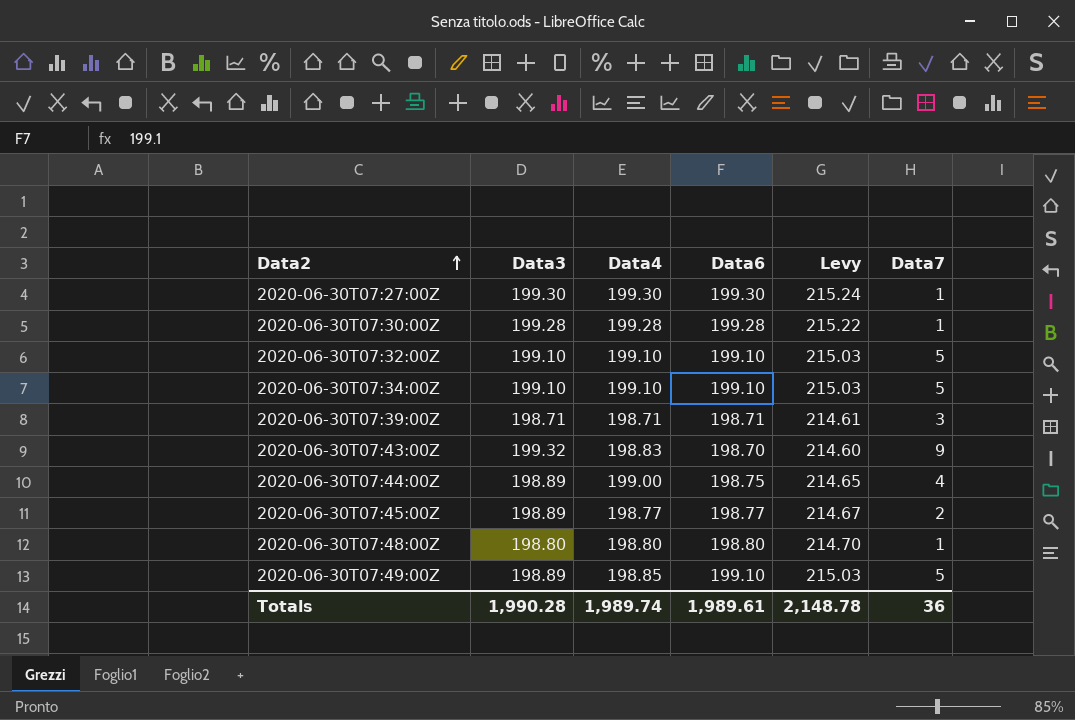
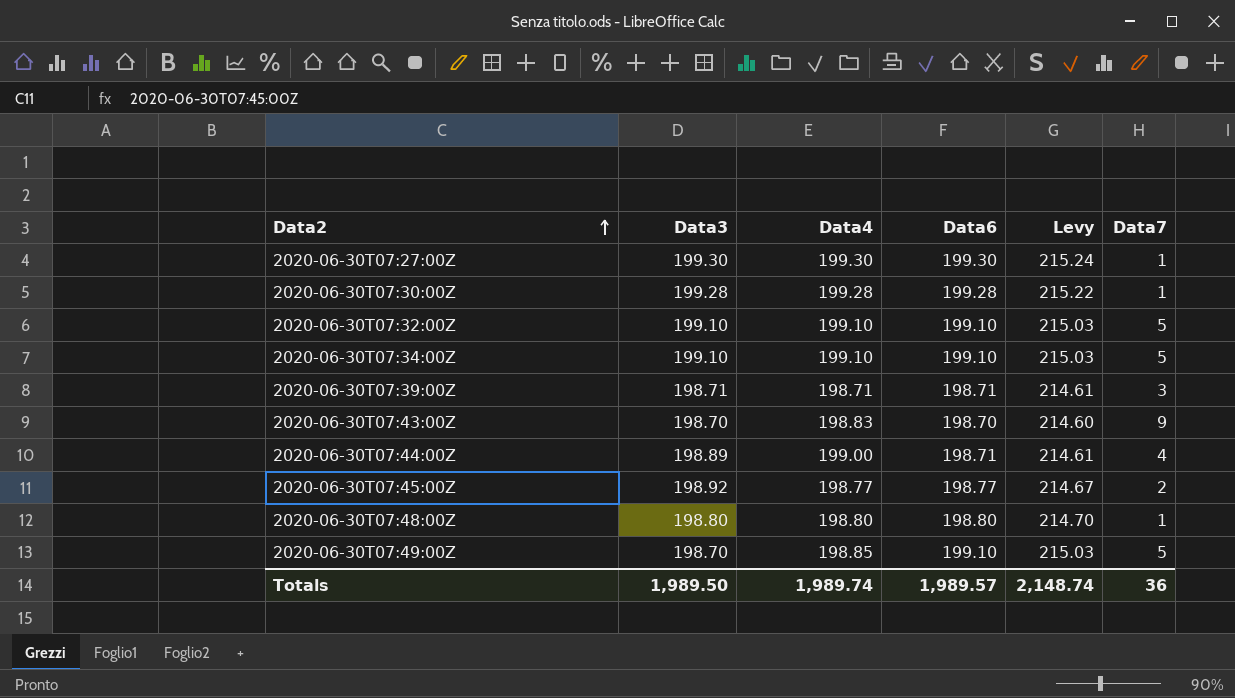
2020-06-30T07:43:00Z | Data3: 199.32 -> 198.70
2020-06-30T07:44:00Z | Data6: 198.75 -> 198.71
2020-06-30T07:44:00Z | Levy: 214.65 -> 214.61
2020-06-30T07:45:00Z | Data3: 198.89 -> 198.92
2020-06-30T07:49:00Z | Data3: 198.89 -> 198.70
Totals | Data3: 1,990.28 -> 1,989.50
Totals | Data6: 1,989.61 -> 1,989.57
Totals | Levy: 2,148.78 -> 2,148.74

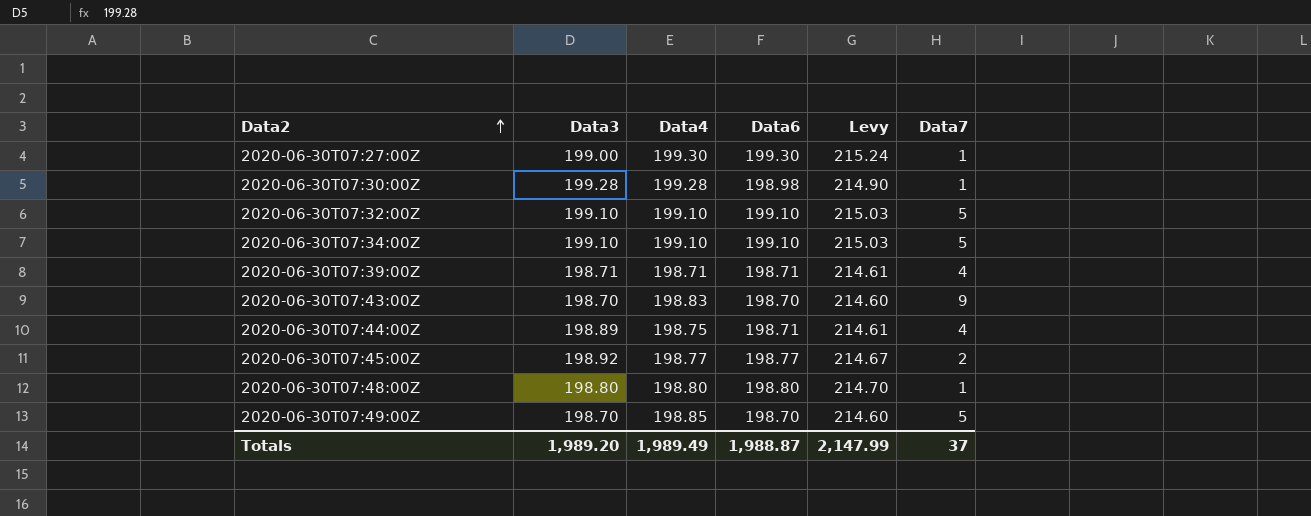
2020-06-30T07:27:00Z | Data3: 199.30 -> 199.00
2020-06-30T07:30:00Z | Data6: 199.28 -> 198.98
2020-06-30T07:30:00Z | Levy: 215.22 -> 214.90
2020-06-30T07:39:00Z | Data7: 3 -> 4
2020-06-30T07:44:00Z | Data4: 199.00 -> 198.75
2020-06-30T07:49:00Z | Data6: 199.10 -> 198.70
2020-06-30T07:49:00Z | Levy: 215.03 -> 214.60
Totals | Data3: 1,989.50 -> 1,989.20
Totals | Data4: 1,989.74 -> 1,989.49
Totals | Data6: 1,989.57 -> 1,988.87
Totals | Levy: 2,148.74 -> 2,147.99
Totals | Data7: 36 -> 37

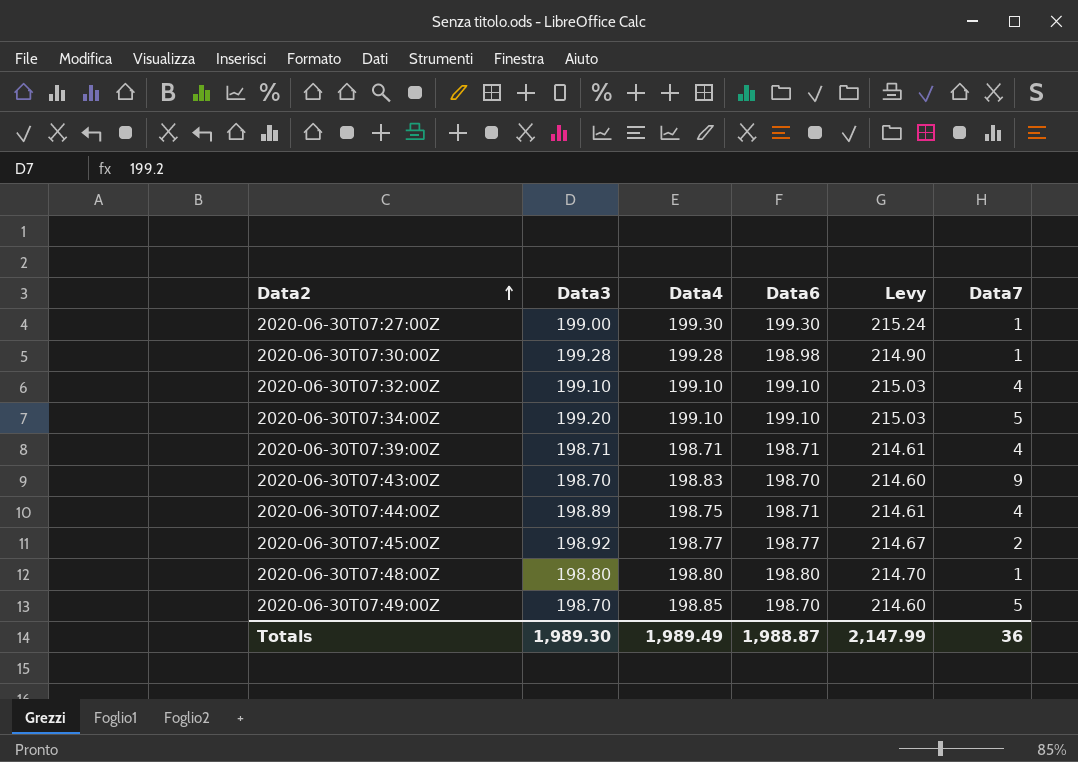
2020-06-30T07:32:00Z | Data7: 5 -> 4
2020-06-30T07:34:00Z | Data3: 199.10 -> 199.20
Totals | Data3: 1,989.20 -> 1,989.30
Totals | Data7: 37 -> 36

